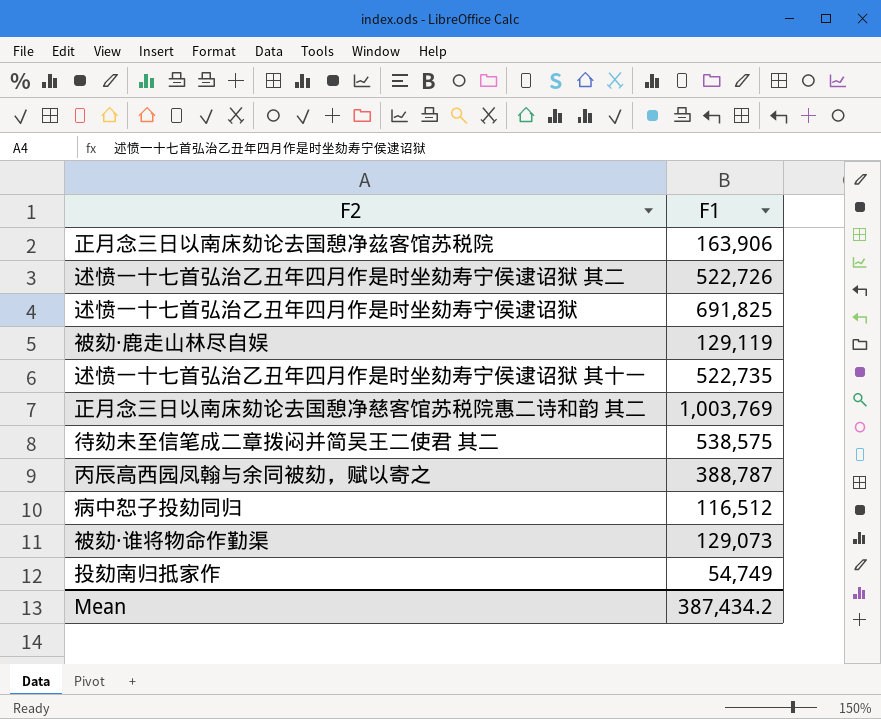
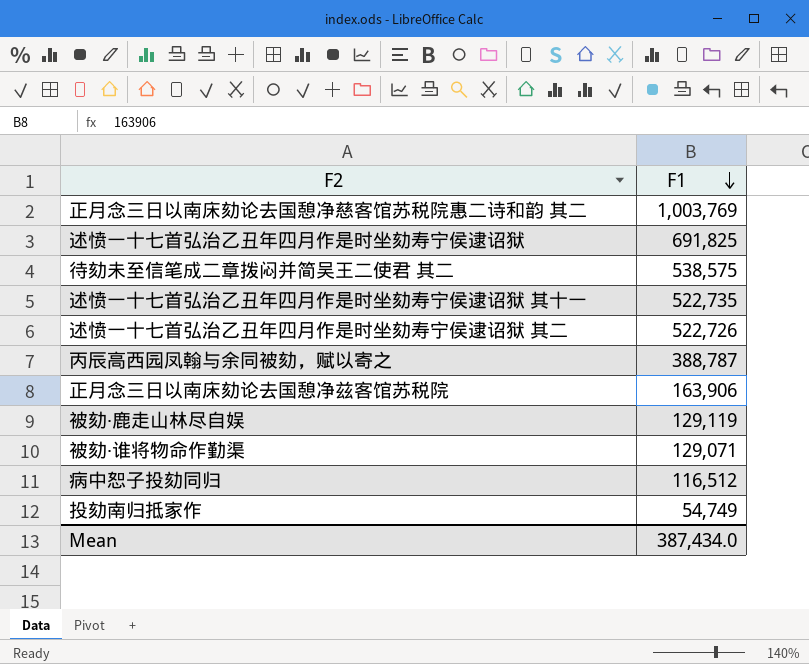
row order: none -> F1 descending
被劾·谁将物命作勤渠 | F1: 129,073 -> 129,071
Mean | F1: 387,434.2 -> 387,434.0

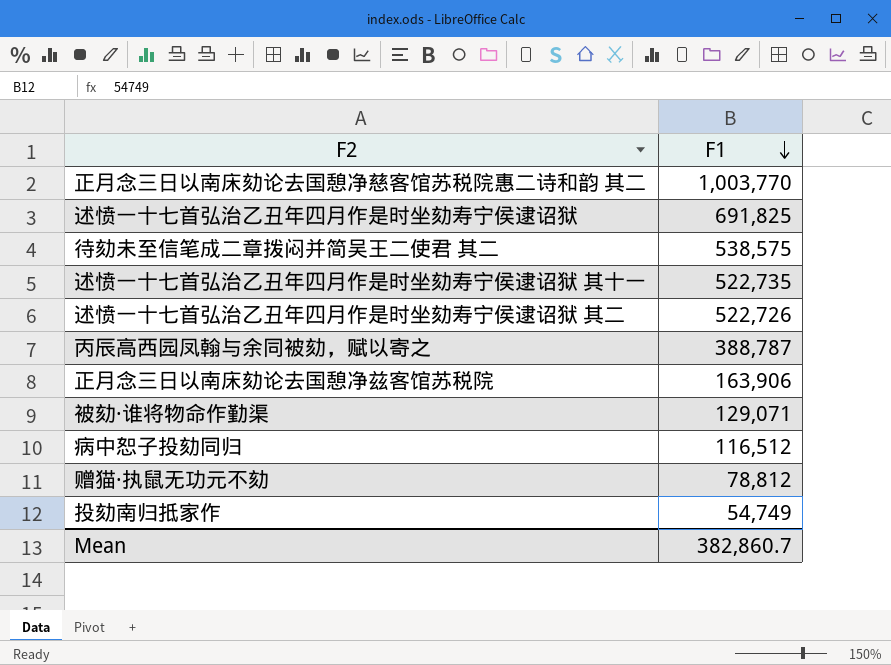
row 被劾·鹿走山林尽自娱: 129,119 -> none
正月念三日以南床劾论去国憩净慈客馆苏税院惠二诗和韵 其二 | F1: 1,003,769 -> 1,003,770
row 赠猫·执鼠无功元不劾: none -> 78,812
Mean | F1: 387,434.0 -> 382,860.7

